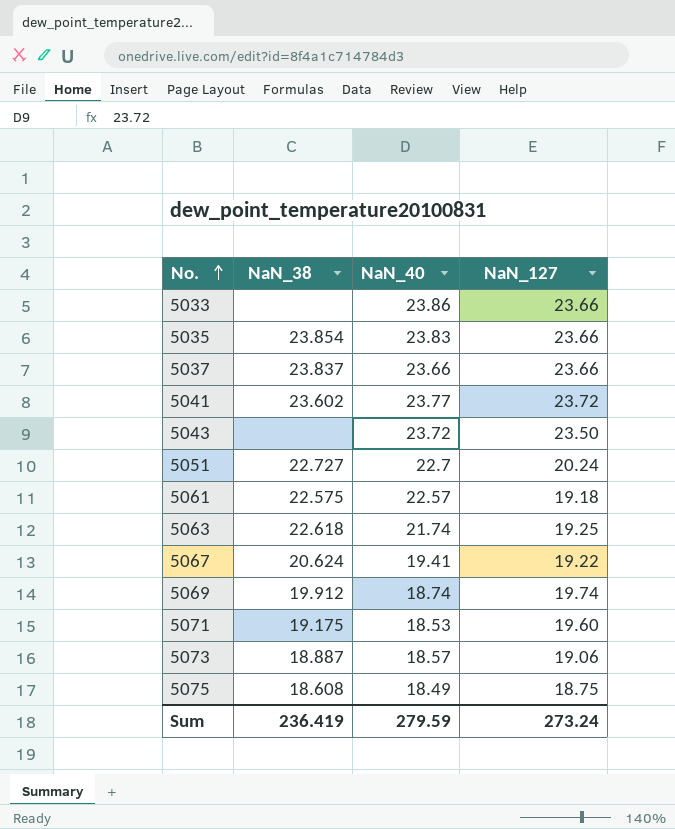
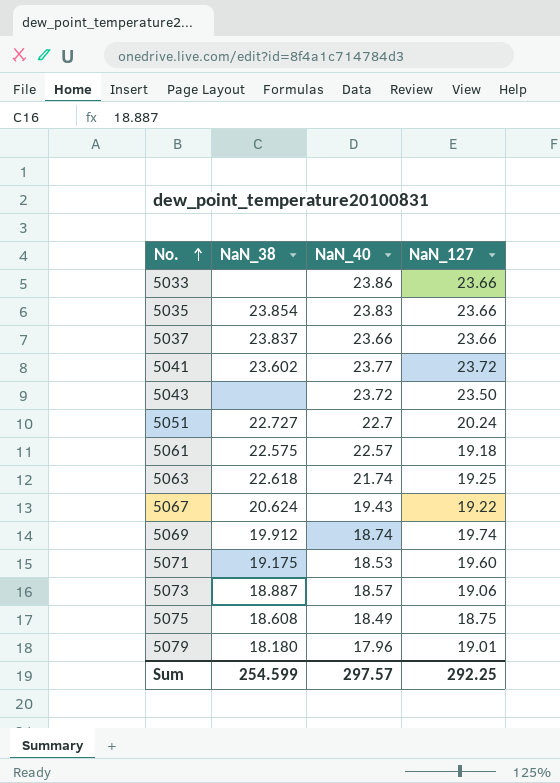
5067 | NaN_40: 19.41 -> 19.43
row 5079: none -> 18.180 | 17.96 | 19.01
Sum | NaN_38: 236.419 -> 254.599
Sum | NaN_40: 279.59 -> 297.57
Sum | NaN_127: 273.24 -> 292.25

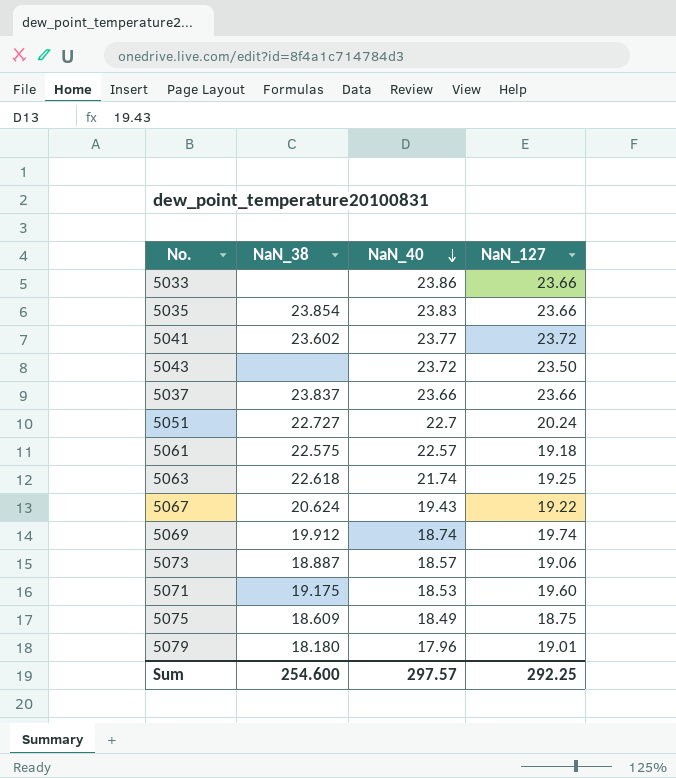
row order: No. ascending -> NaN_40 descending
5075 | NaN_38: 18.608 -> 18.609
Sum | NaN_38: 254.599 -> 254.600

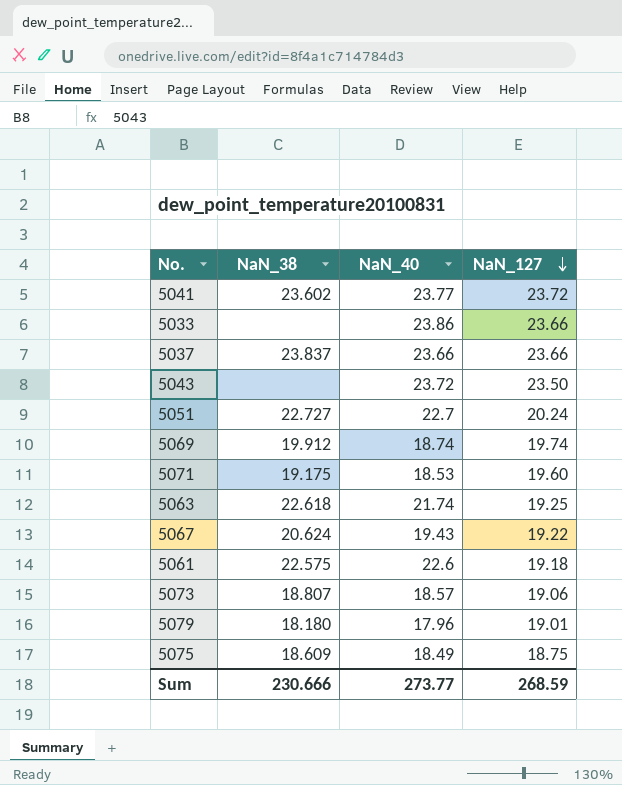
row order: NaN_40 descending -> NaN_127 descending
row 5035: 23.854 | 23.83 | 23.66 -> none
5061 | NaN_40: 22.57 -> 22.6
5073 | NaN_38: 18.887 -> 18.807
Sum | NaN_38: 254.600 -> 230.666
Sum | NaN_40: 297.57 -> 273.77
Sum | NaN_127: 292.25 -> 268.59

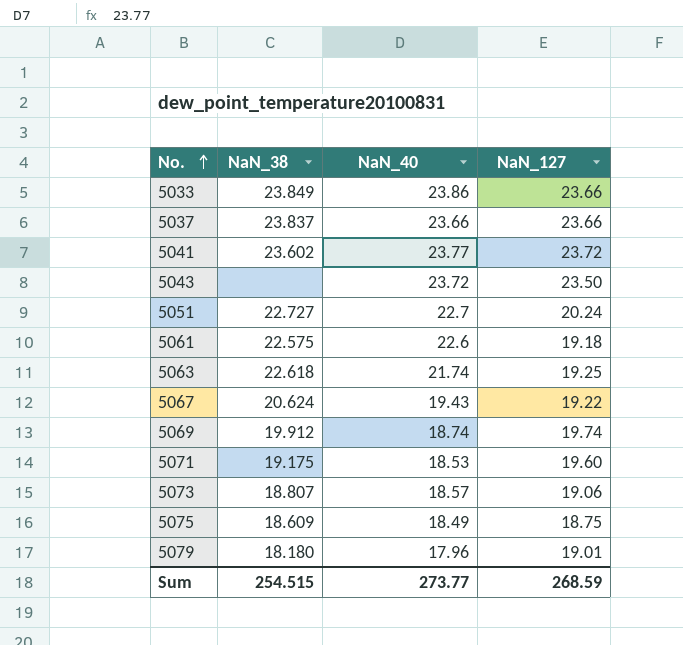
row order: NaN_127 descending -> No. ascending
5033 | NaN_38: none -> 23.849
Sum | NaN_38: 230.666 -> 254.515

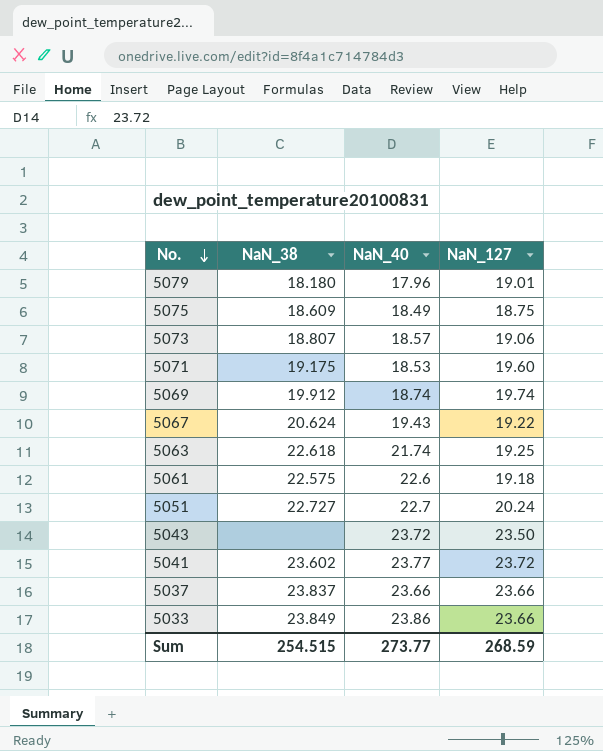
row order: No. ascending -> No. descending

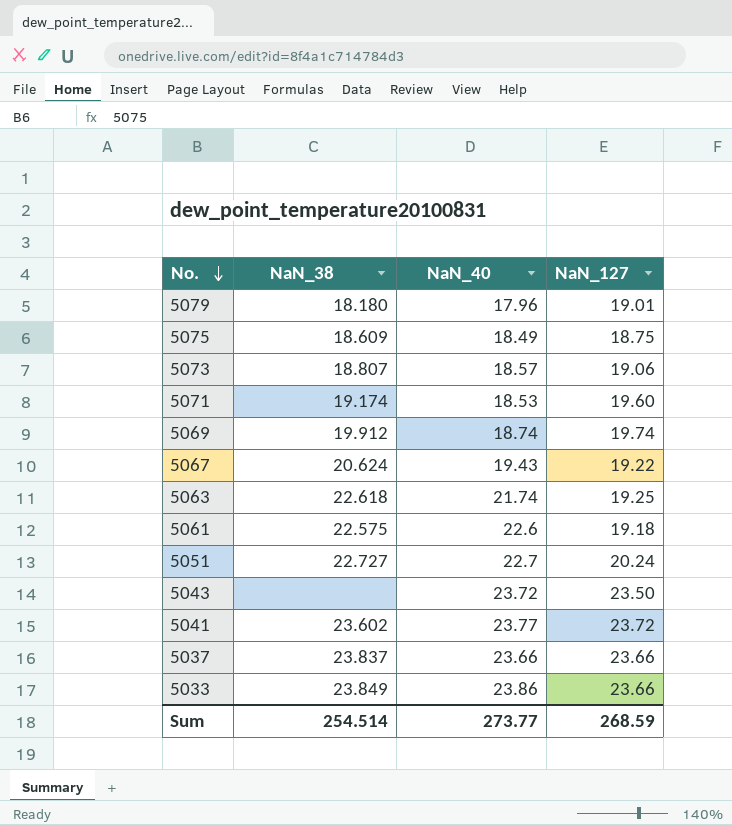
5071 | NaN_38: 19.175 -> 19.174
Sum | NaN_38: 254.515 -> 254.514

